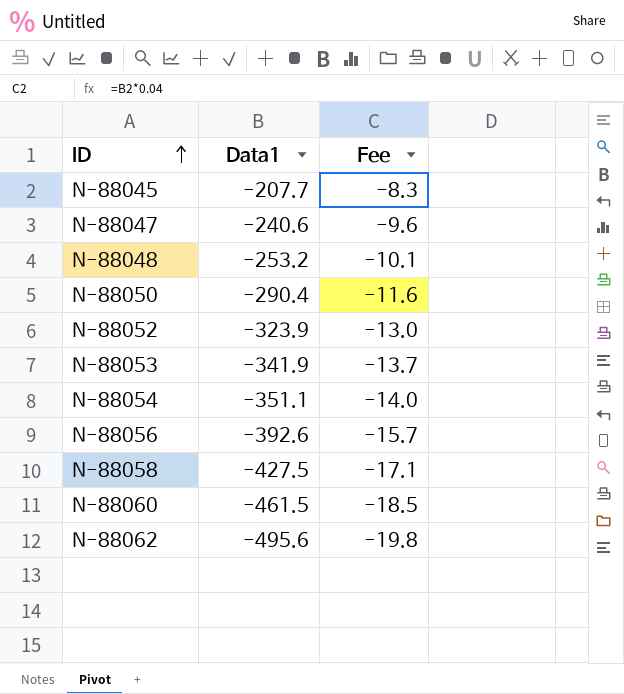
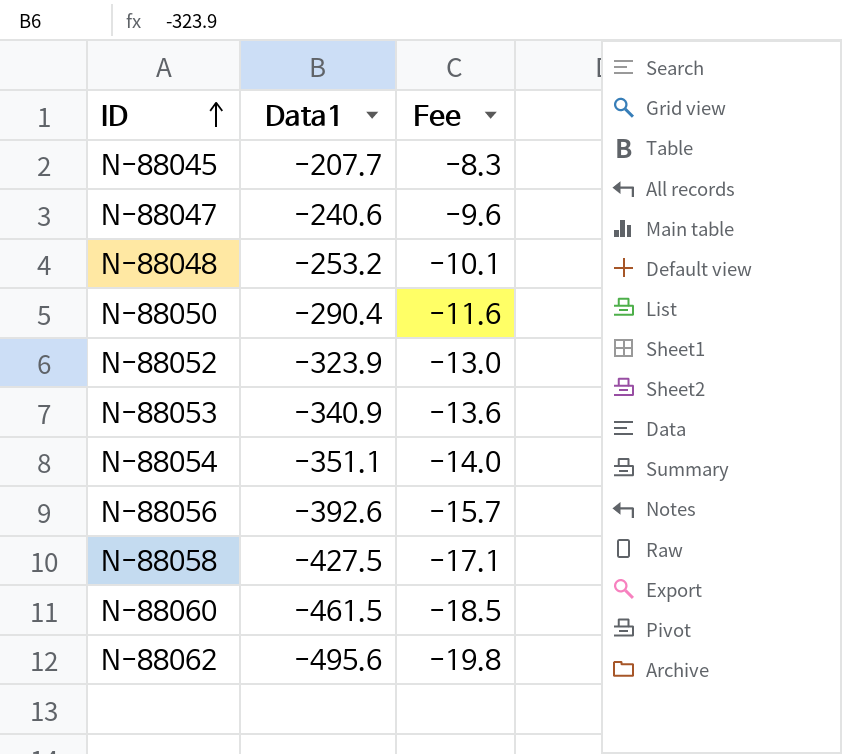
N-88053 | Data1: -341.9 -> -340.9
N-88053 | Fee: -13.7 -> -13.6

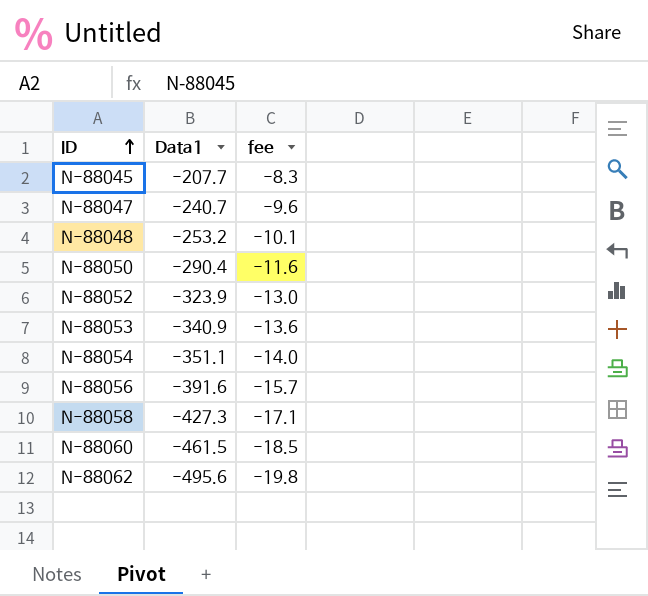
column name: Fee -> fee
N-88047 | Data1: -240.6 -> -240.7
N-88056 | Data1: -392.6 -> -391.6
N-88058 | Data1: -427.5 -> -427.3

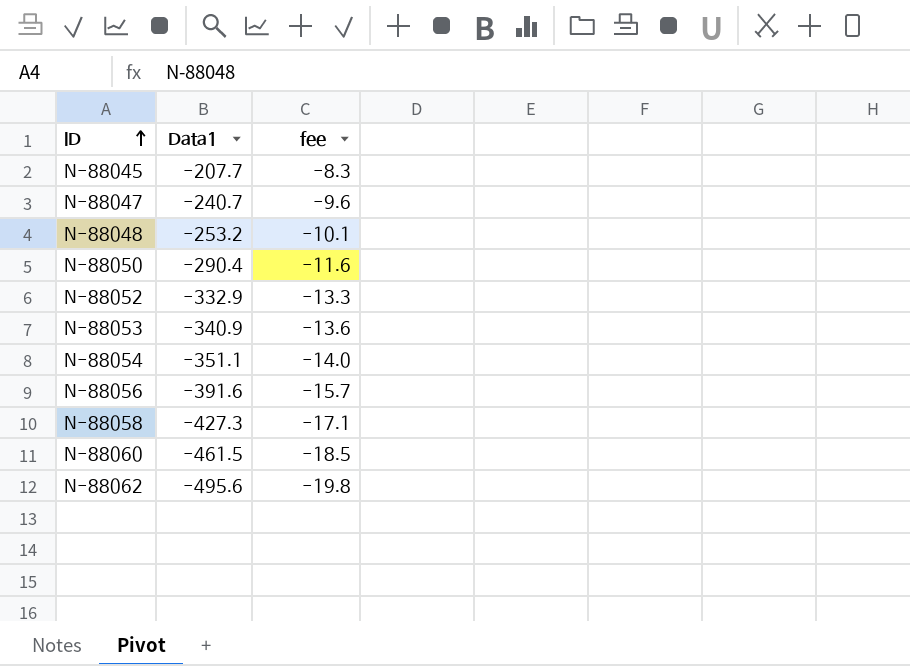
N-88052 | Data1: -323.9 -> -332.9
N-88052 | fee: -13.0 -> -13.3

